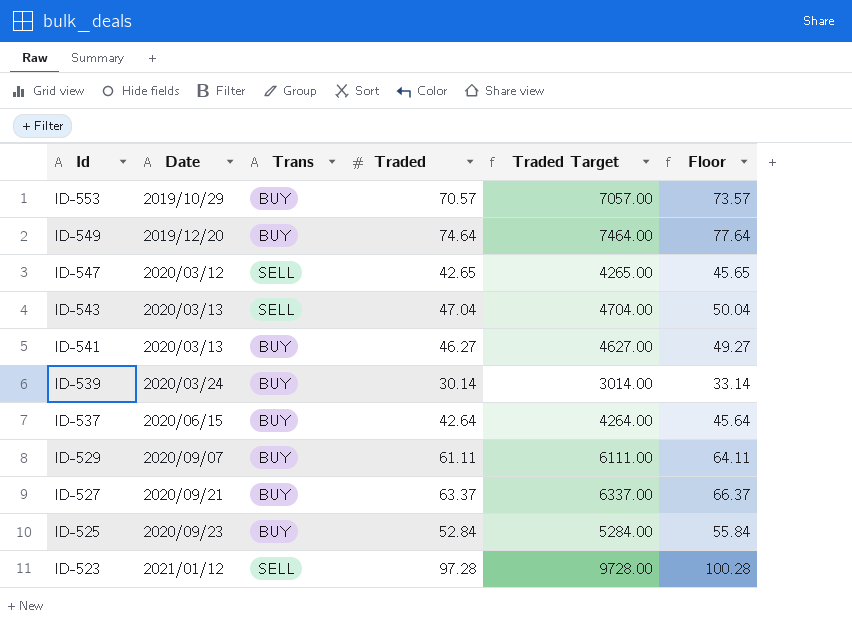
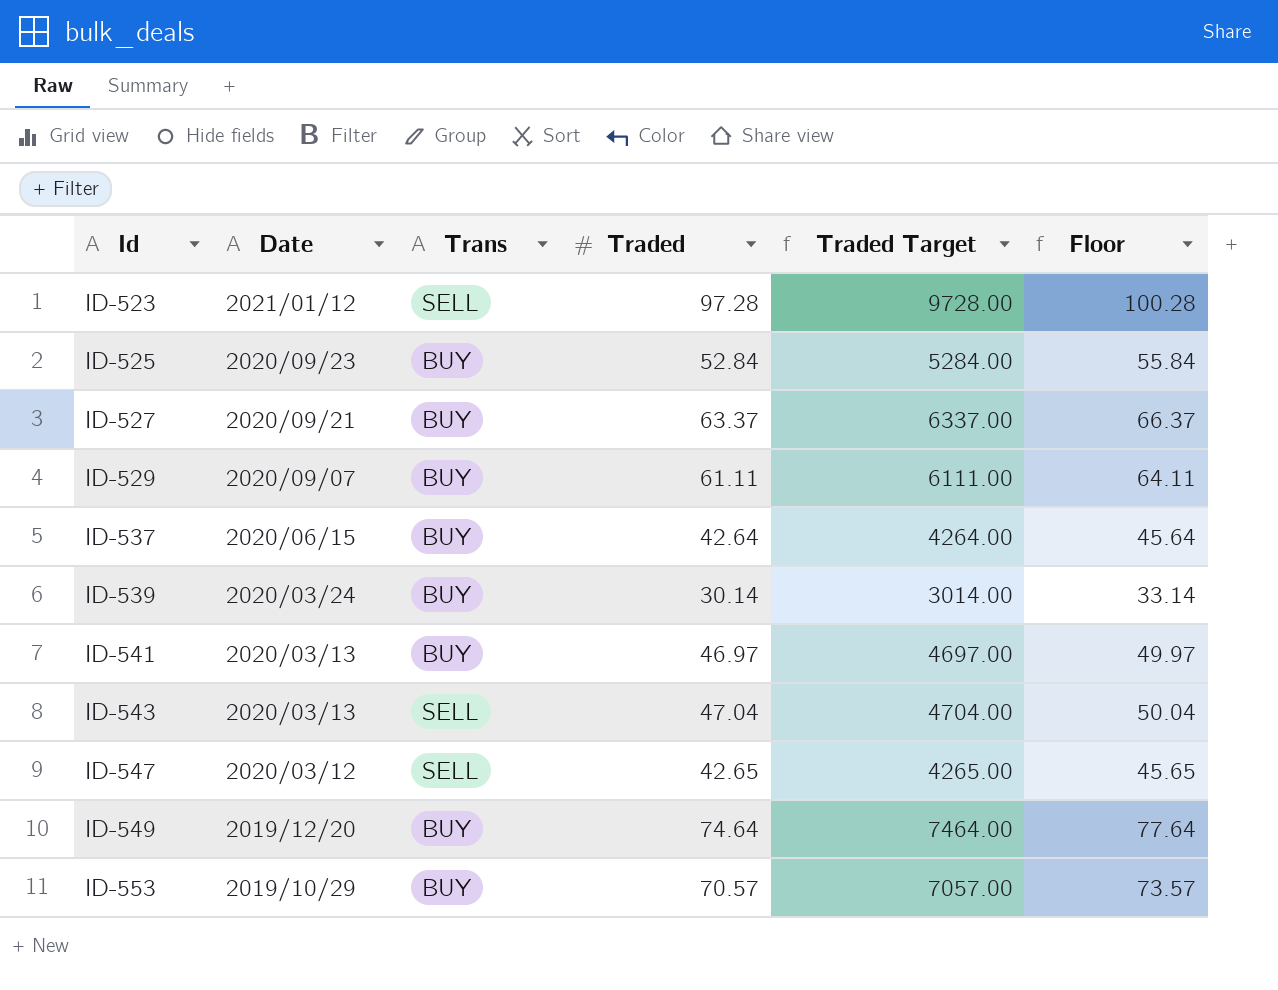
row order: Id descending -> Id ascending
ID-541 | Traded: 46.27 -> 46.97
ID-541 | Traded Target: 4627.00 -> 4697.00
ID-541 | Floor: 49.27 -> 49.97

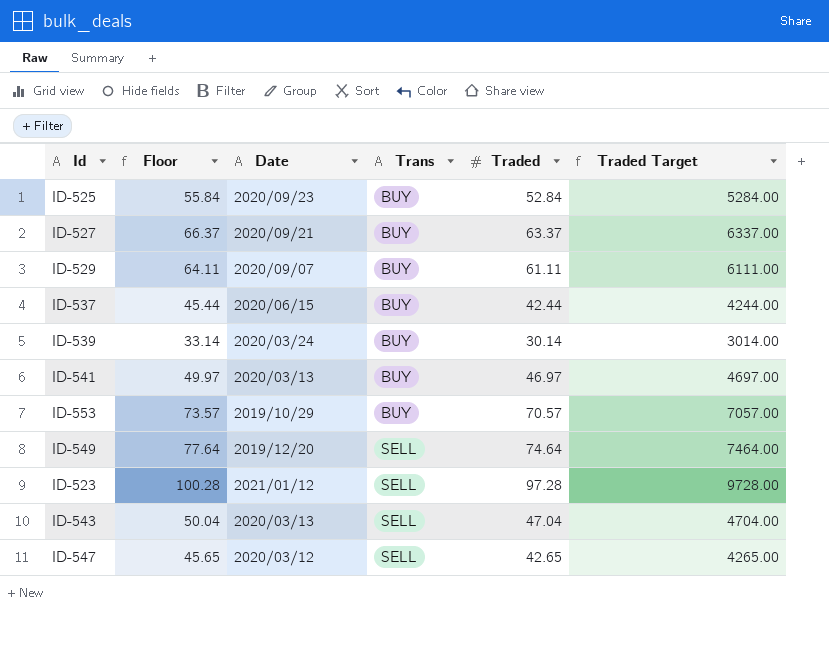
row order: Id ascending -> Trans ascending
column Floor | position: 6 -> 2
ID-537 | Floor: 45.64 -> 45.44
ID-537 | Traded: 42.64 -> 42.44
ID-537 | Traded Target: 4264.00 -> 4244.00
ID-549 | Trans: BUY -> SELL

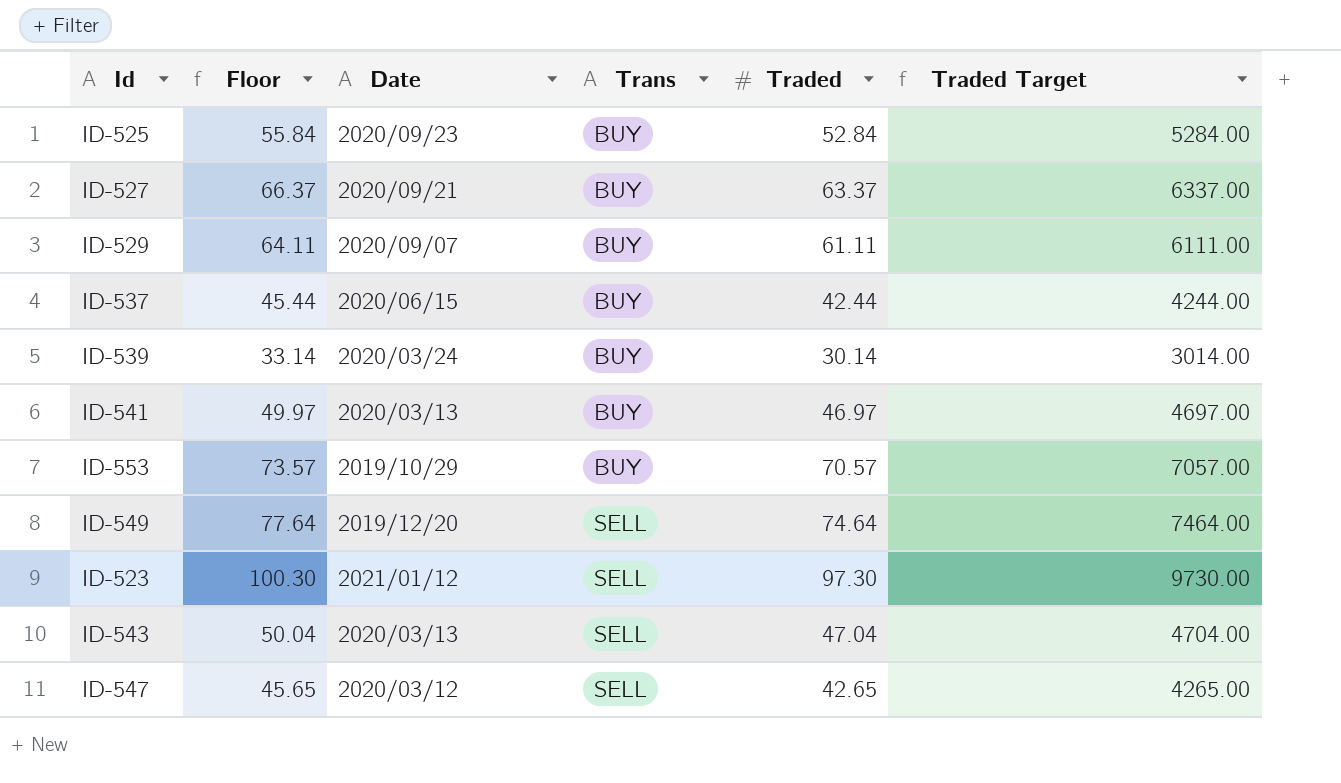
ID-523 | Floor: 100.28 -> 100.30
ID-523 | Traded: 97.28 -> 97.30
ID-523 | Traded Target: 9728.00 -> 9730.00

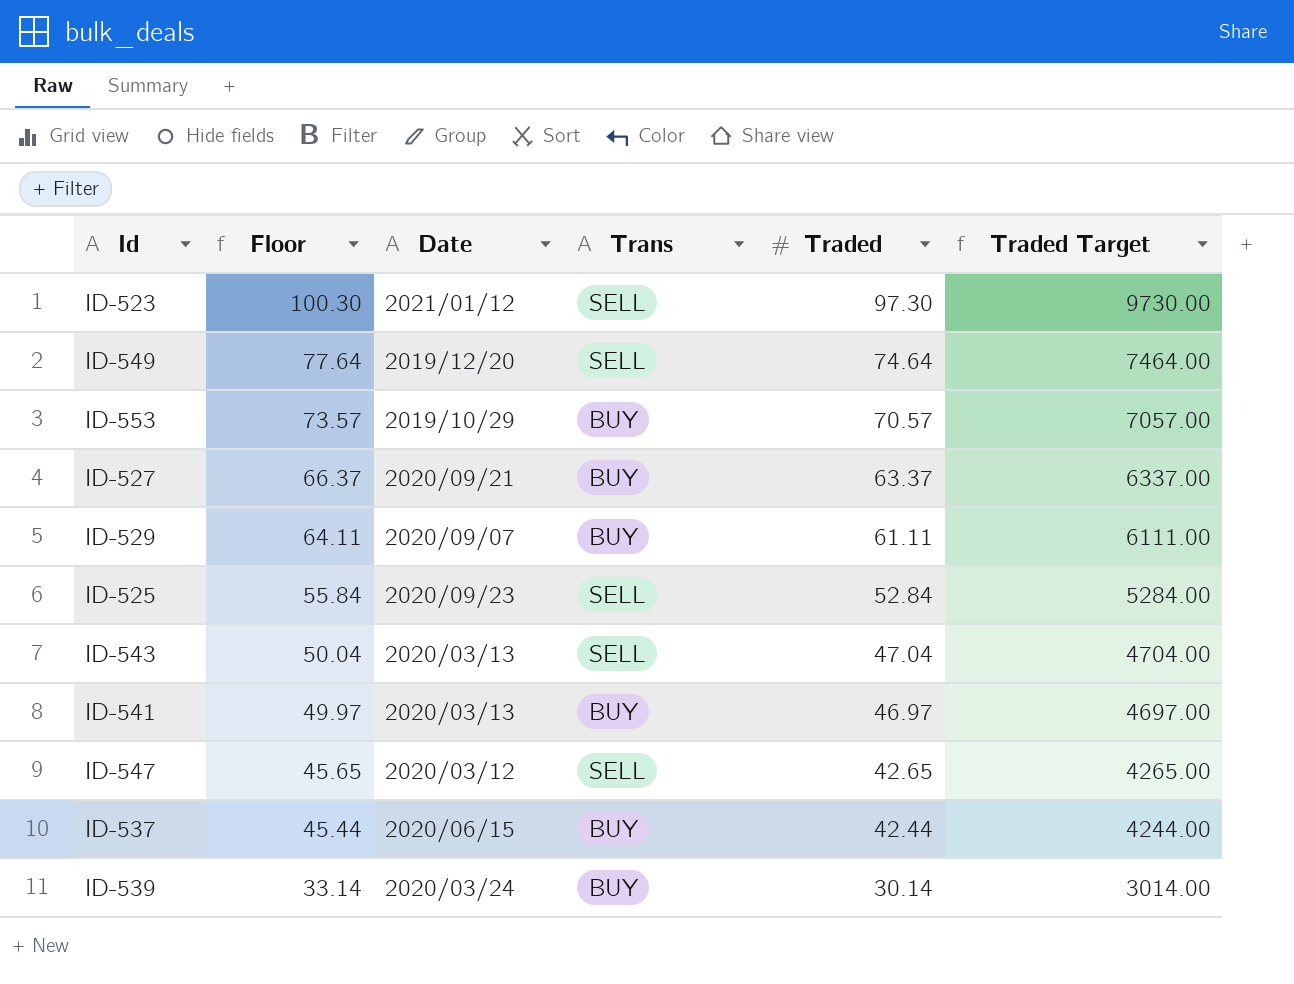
row order: Trans ascending -> Floor descending
ID-525 | Trans: BUY -> SELL

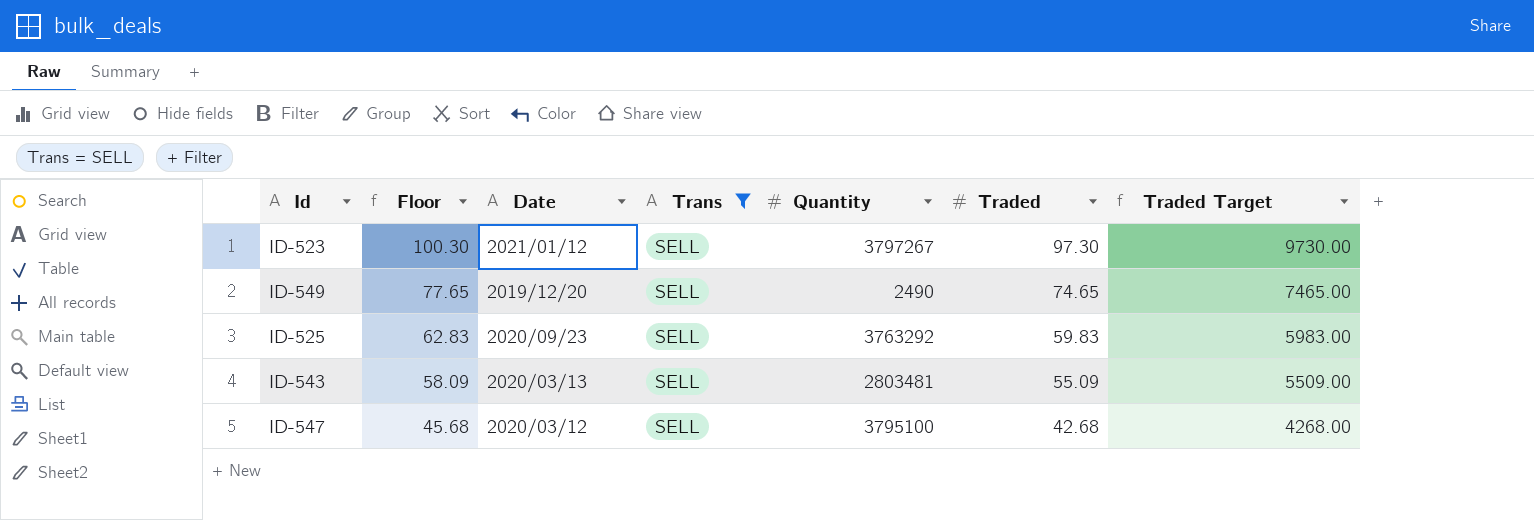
filter: none -> Trans = SELL
column Quantity | position: none -> 5
ID-549 | Floor: 77.64 -> 77.65
ID-549 | Traded: 74.64 -> 74.65
ID-549 | Traded Target: 7464.00 -> 7465.00
ID-525 | Floor: 55.84 -> 62.83
ID-525 | Traded: 52.84 -> 59.83
ID-525 | Traded Target: 5284.00 -> 5983.00
ID-543 | Floor: 50.04 -> 58.09
ID-543 | Traded: 47.04 -> 55.09
ID-543 | Traded Target: 4704.00 -> 5509.00
ID-547 | Floor: 45.65 -> 45.68
ID-547 | Traded: 42.65 -> 42.68
ID-547 | Traded Target: 4265.00 -> 4268.00

